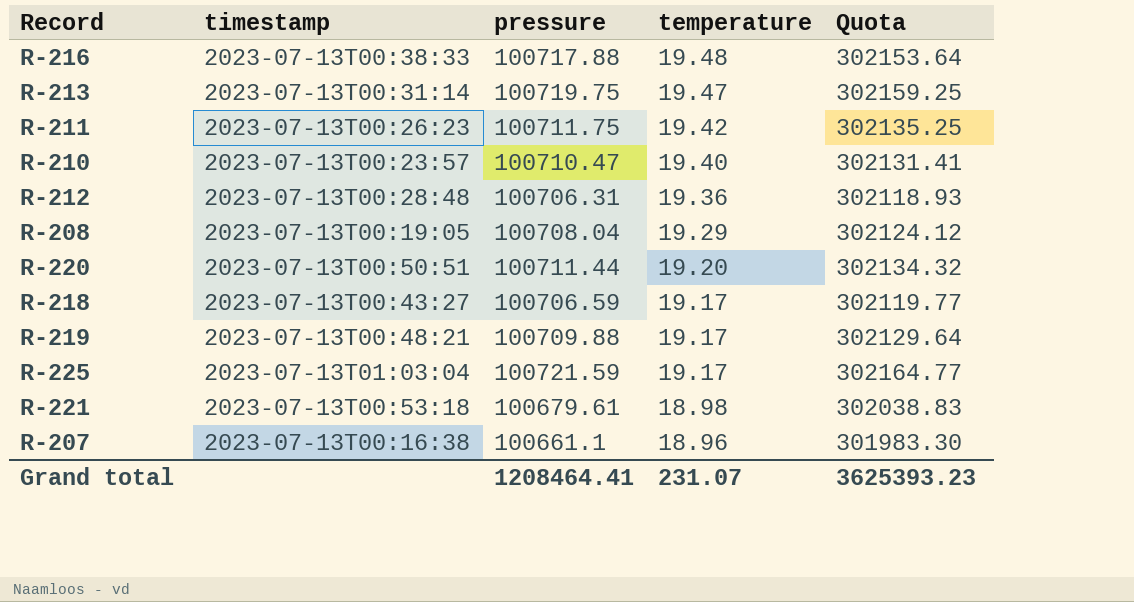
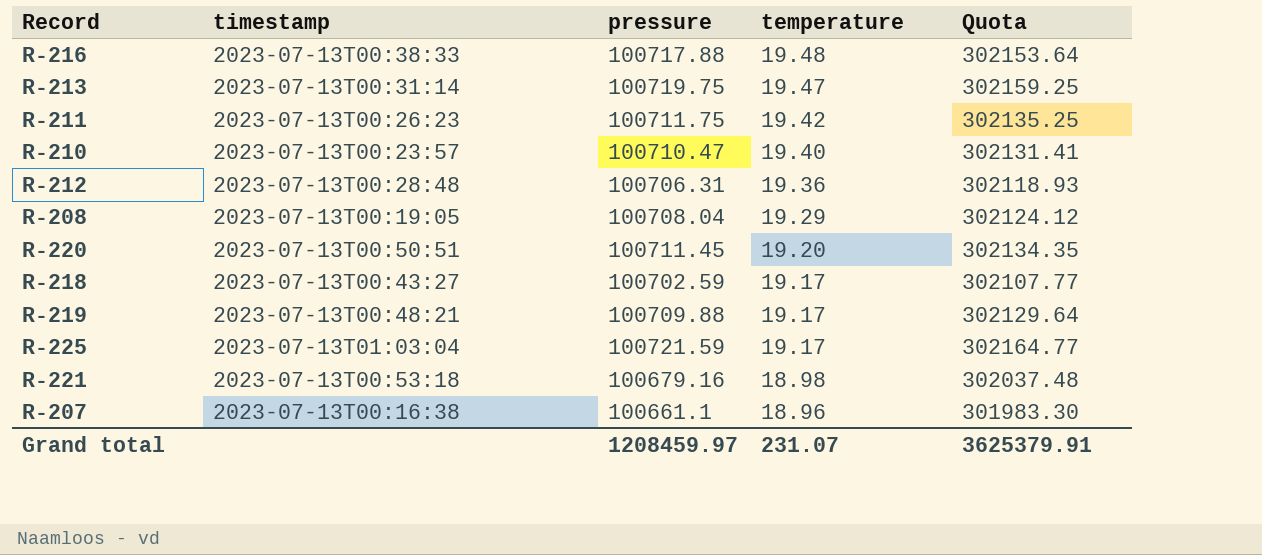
R-220 | pressure: 100711.44 -> 100711.45
R-220 | Quota: 302134.32 -> 302134.35
R-218 | pressure: 100706.59 -> 100702.59
R-218 | Quota: 302119.77 -> 302107.77
R-221 | pressure: 100679.61 -> 100679.16
R-221 | Quota: 302038.83 -> 302037.48
Grand total | pressure: 1208464.41 -> 1208459.97
Grand total | Quota: 3625393.23 -> 3625379.91

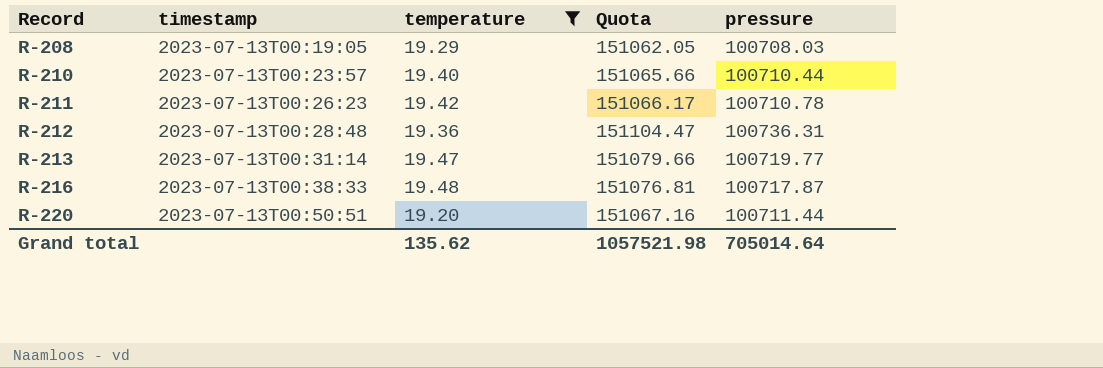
filter: none -> temperature >= 19.20
row order: temperature descending -> Record ascending
column Quota | formula: [pressure] * 3 -> [pressure] * 1.5
column pressure | position: 3 -> 5
R-208 | pressure: 100708.04 -> 100708.03
R-210 | pressure: 100710.47 -> 100710.44
R-211 | pressure: 100711.75 -> 100710.78
R-212 | pressure: 100706.31 -> 100736.31
R-213 | pressure: 100719.75 -> 100719.77
R-216 | pressure: 100717.88 -> 100717.87
R-220 | pressure: 100711.45 -> 100711.44
Grand total | temperature: 231.07 -> 135.62
Grand total | Quota: 3625379.91 -> 1057521.98
Grand total | pressure: 1208459.97 -> 705014.64

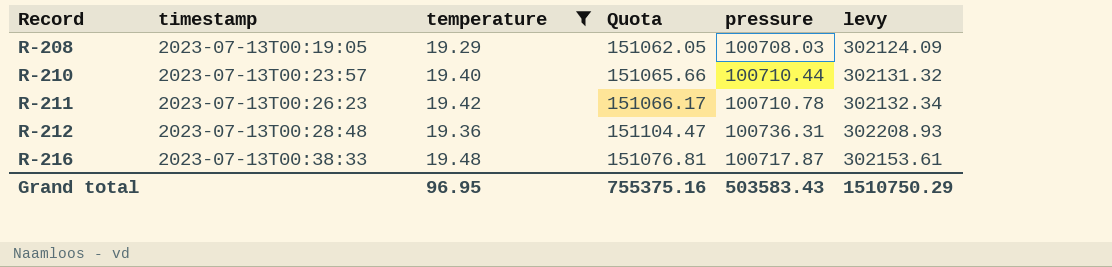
column levy | formula: none -> [pressure] * 3
row R-213: 2023-07-13T00:31:14 | 19.47 | 151079.66 | 100719.77 -> none
row R-220: 2023-07-13T00:50:51 | 19.20 | 151067.16 | 100711.44 -> none
Grand total | temperature: 135.62 -> 96.95
Grand total | Quota: 1057521.98 -> 755375.16
Grand total | pressure: 705014.64 -> 503583.43

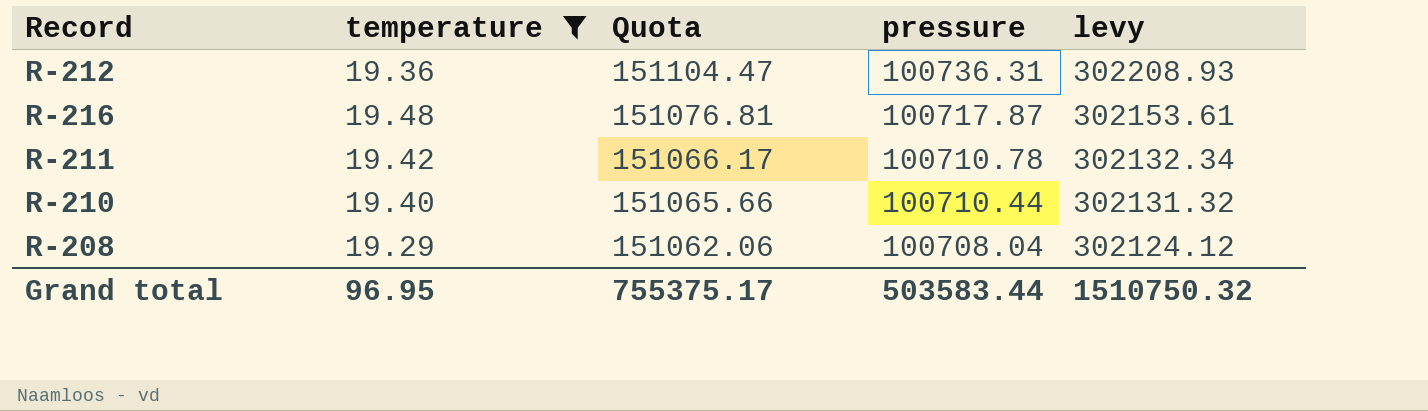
row order: Record ascending -> Quota descending
column timestamp | position: 2 -> none
R-208 | Quota: 151062.05 -> 151062.06
R-208 | pressure: 100708.03 -> 100708.04
R-208 | levy: 302124.09 -> 302124.12
Grand total | Quota: 755375.16 -> 755375.17
Grand total | pressure: 503583.43 -> 503583.44
Grand total | levy: 1510750.29 -> 1510750.32

